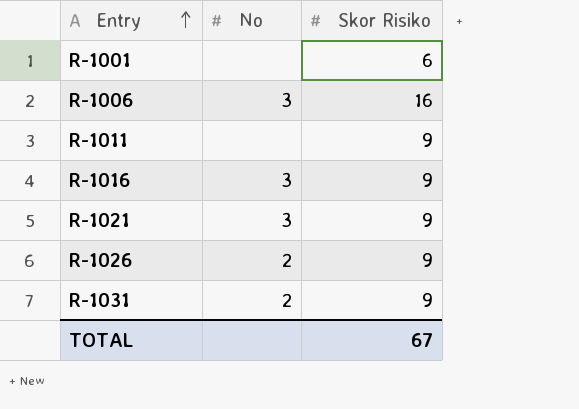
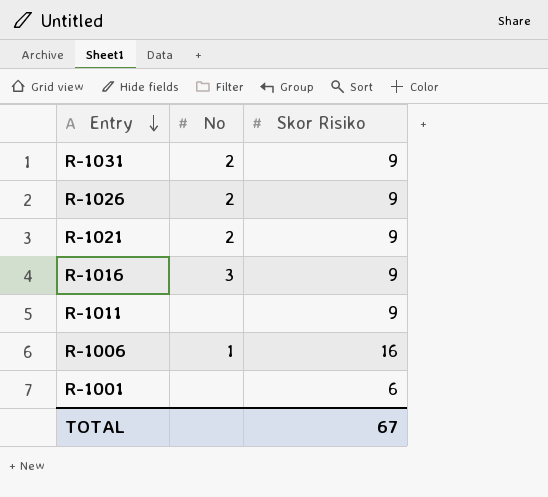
row order: Entry ascending -> Entry descending
R-1021 | No: 3 -> 2
R-1006 | No: 3 -> 1

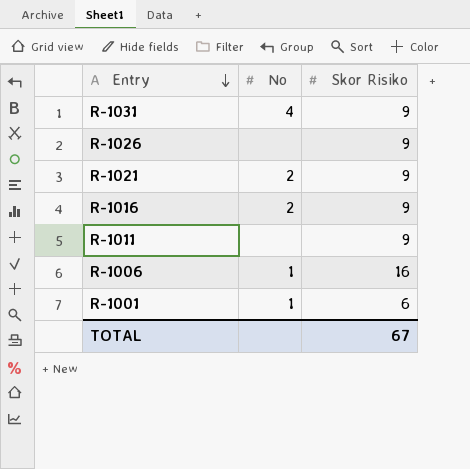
R-1031 | No: 2 -> 4
R-1026 | No: 2 -> none
R-1016 | No: 3 -> 2
R-1001 | No: none -> 1

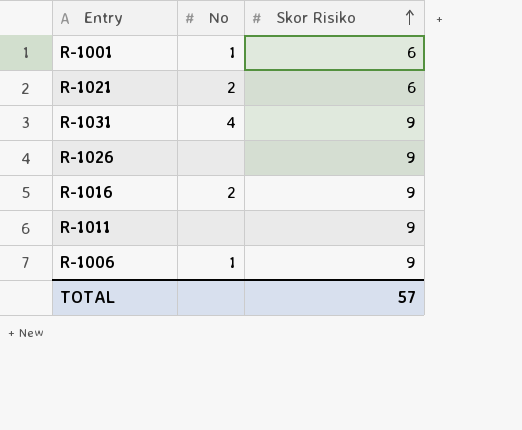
row order: Entry descending -> Skor Risiko ascending
R-1021 | Skor Risiko: 9 -> 6
R-1006 | Skor Risiko: 16 -> 9
TOTAL | Skor Risiko: 67 -> 57

